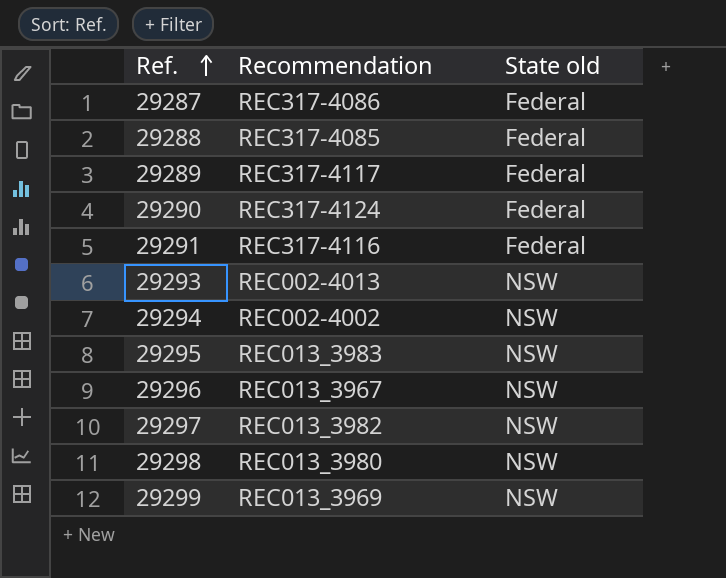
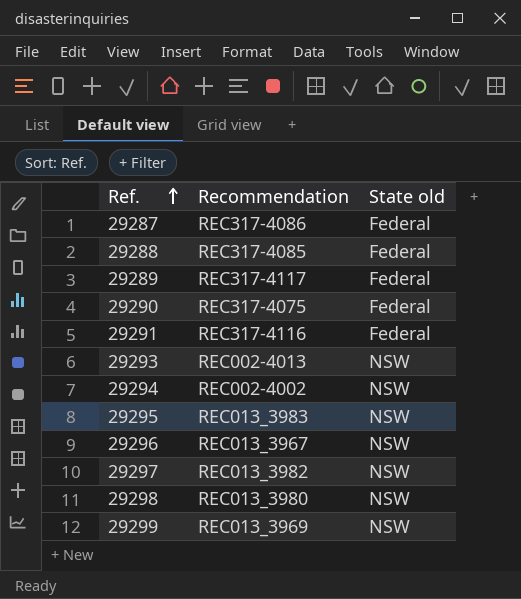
29290 | Recommendation: REC317-4124 -> REC317-4075

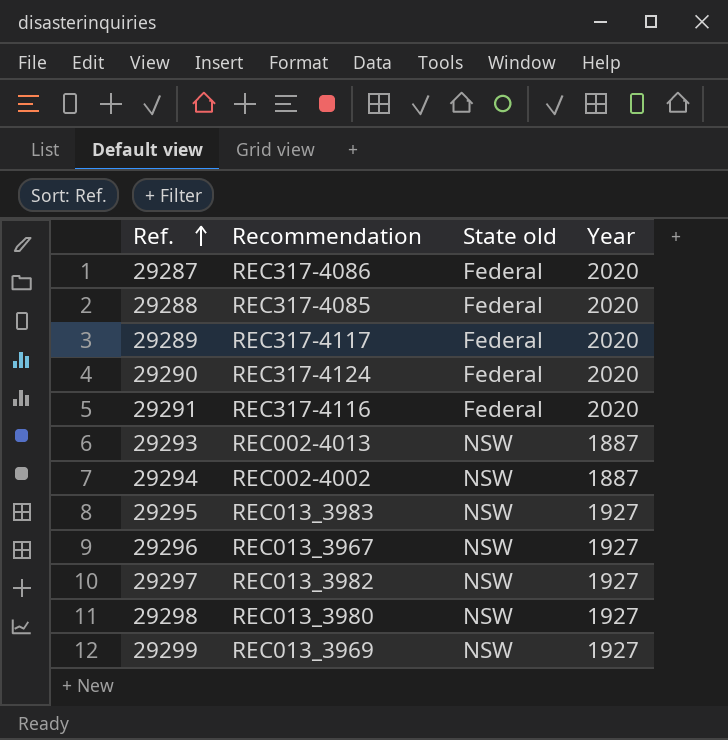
column Year | position: none -> 4
29290 | Recommendation: REC317-4075 -> REC317-4124

